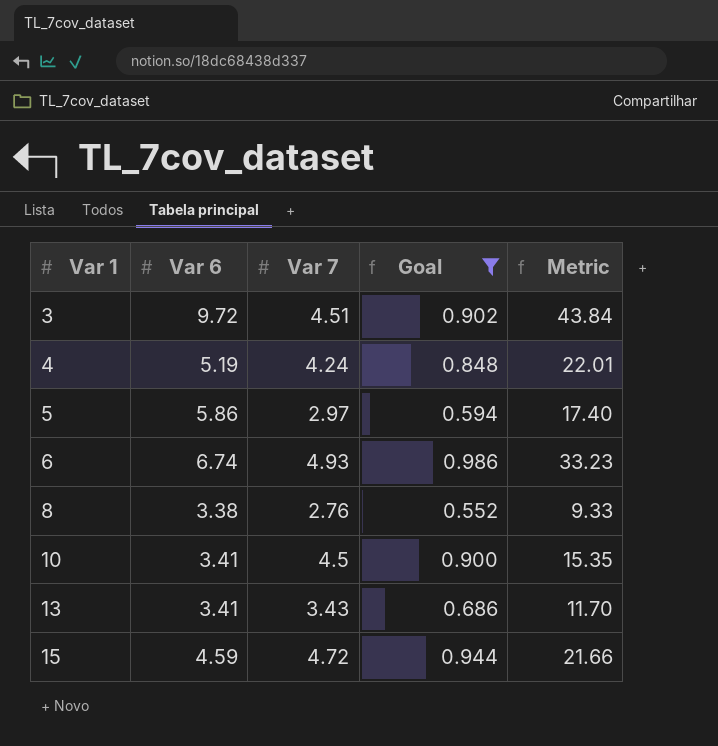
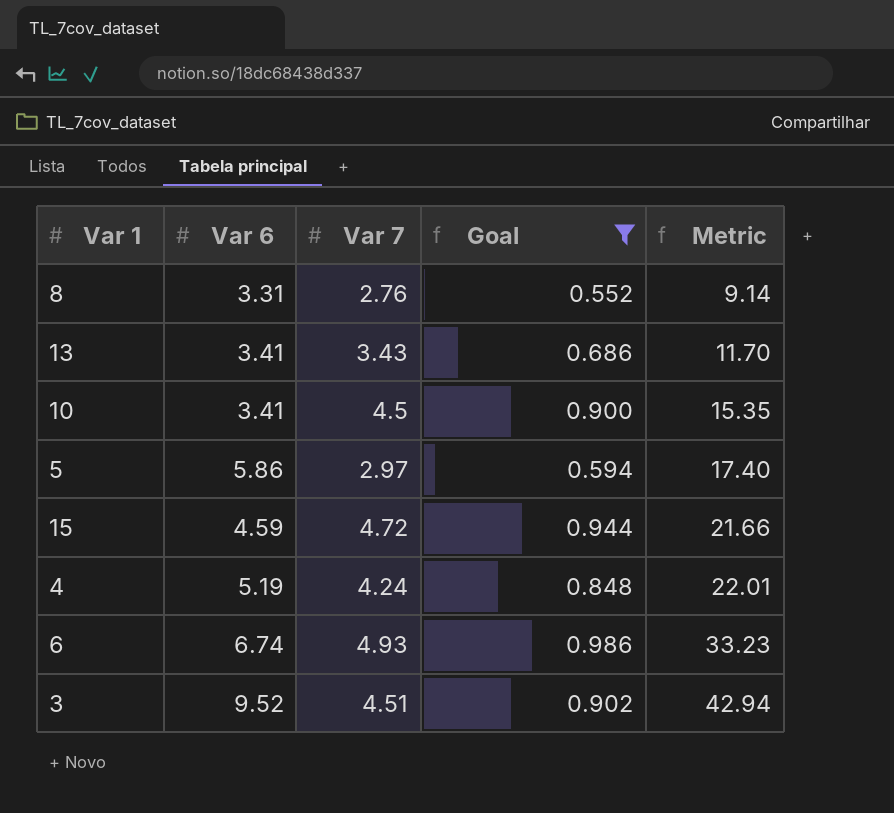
row order: Var 1 ascending -> Metric ascending
8 | Var 6: 3.38 -> 3.31
8 | Metric: 9.33 -> 9.14
3 | Var 6: 9.72 -> 9.52
3 | Metric: 43.84 -> 42.94

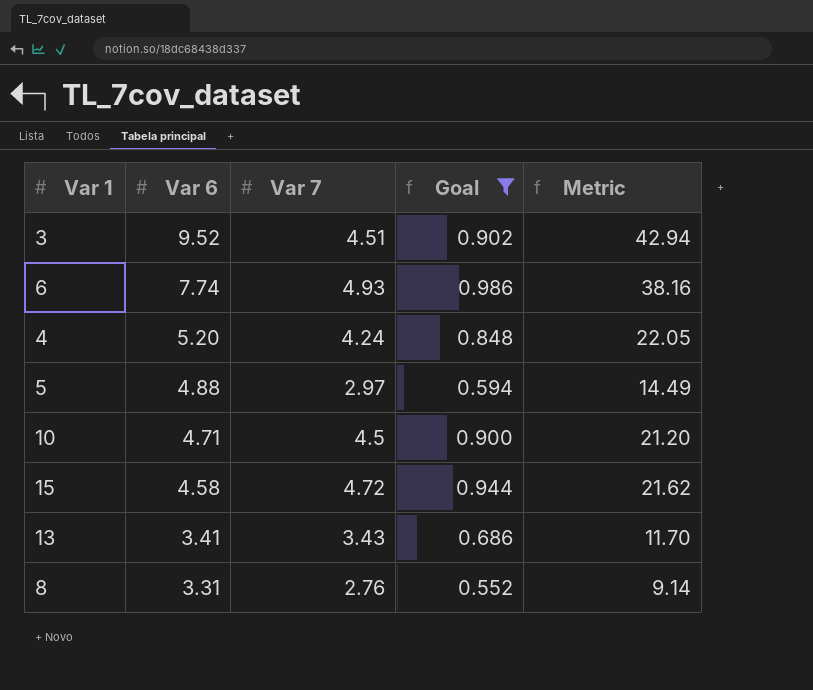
row order: Metric ascending -> Var 6 descending
6 | Var 6: 6.74 -> 7.74
6 | Metric: 33.23 -> 38.16
4 | Var 6: 5.19 -> 5.20
4 | Metric: 22.01 -> 22.05
5 | Var 6: 5.86 -> 4.88
5 | Metric: 17.40 -> 14.49
10 | Var 6: 3.41 -> 4.71
10 | Metric: 15.35 -> 21.20
15 | Var 6: 4.59 -> 4.58
15 | Metric: 21.66 -> 21.62

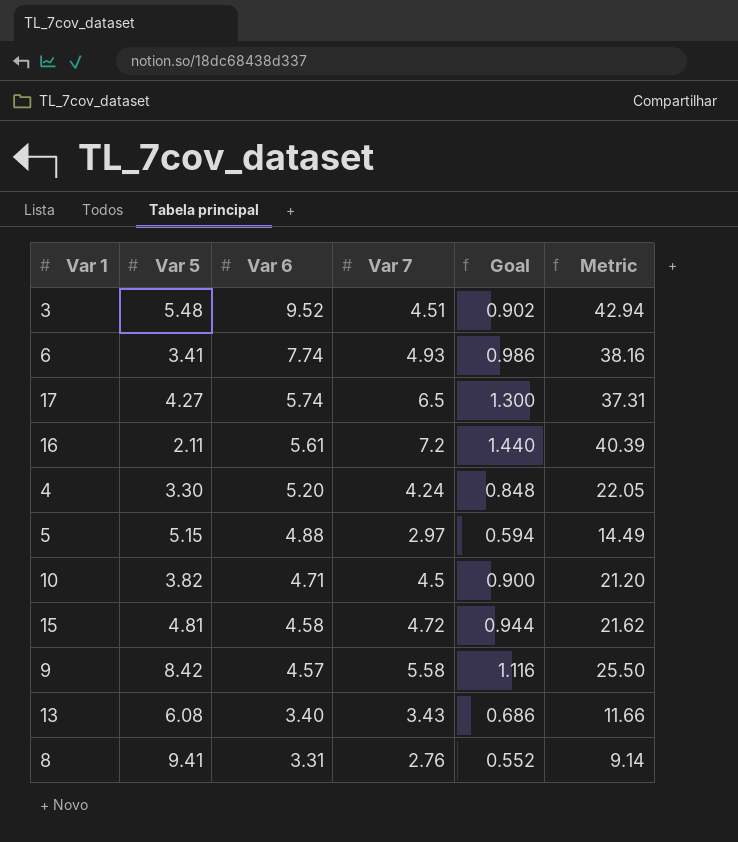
filter: Goal <= 0.986 -> none
column Var 5 | position: none -> 2
13 | Var 6: 3.41 -> 3.40
13 | Metric: 11.70 -> 11.66

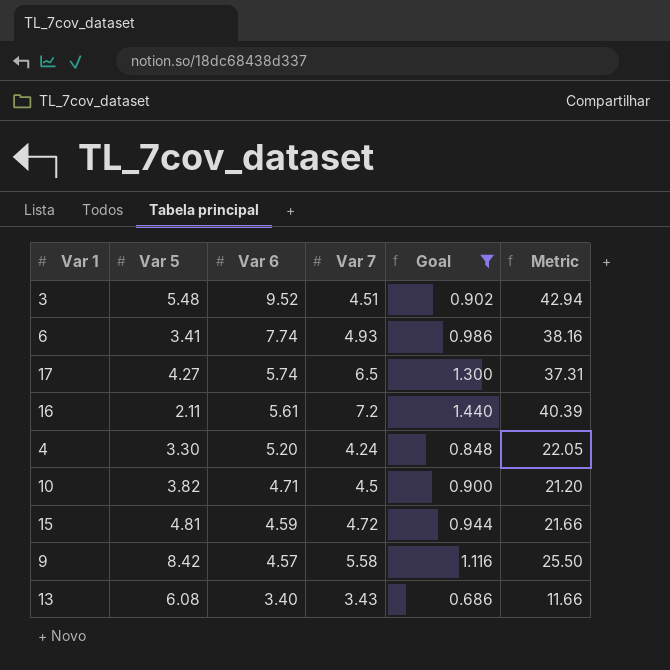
filter: none -> Goal >= 0.686
15 | Var 6: 4.58 -> 4.59
15 | Metric: 21.62 -> 21.66

